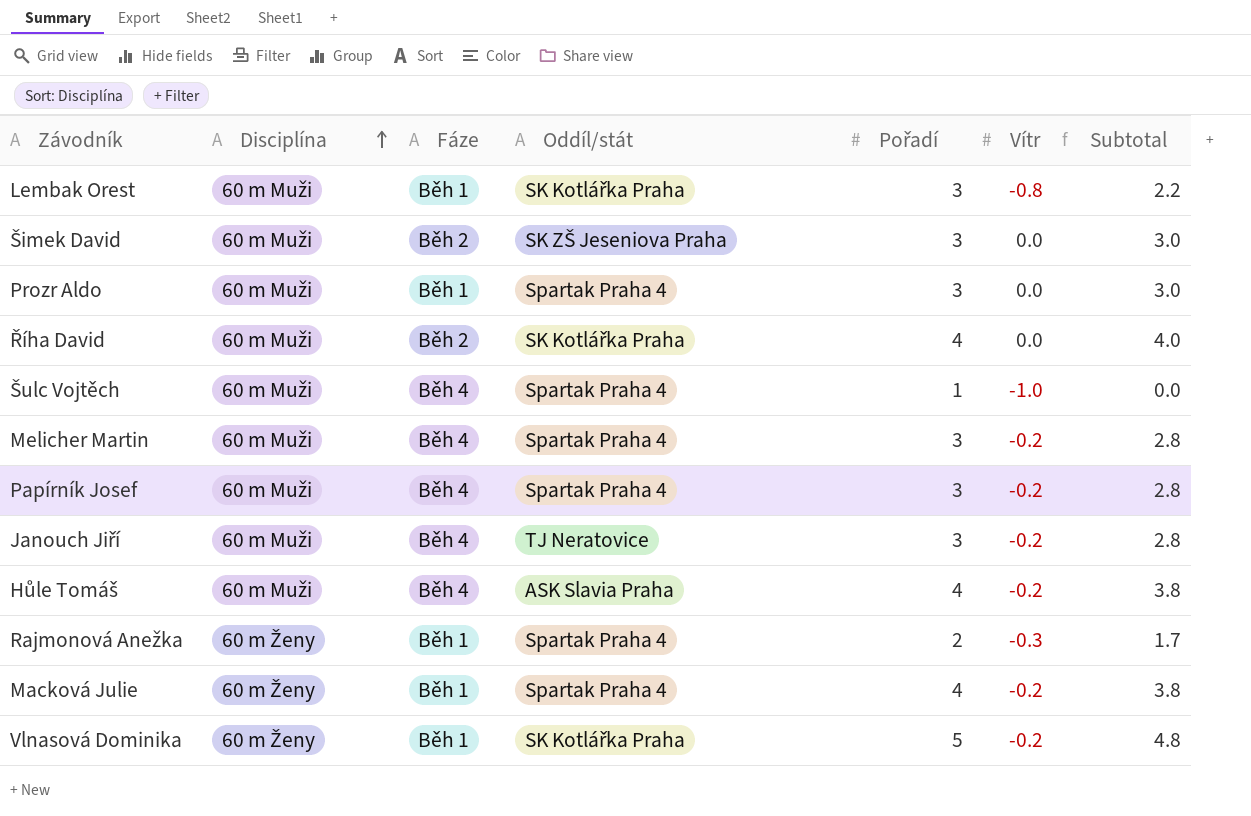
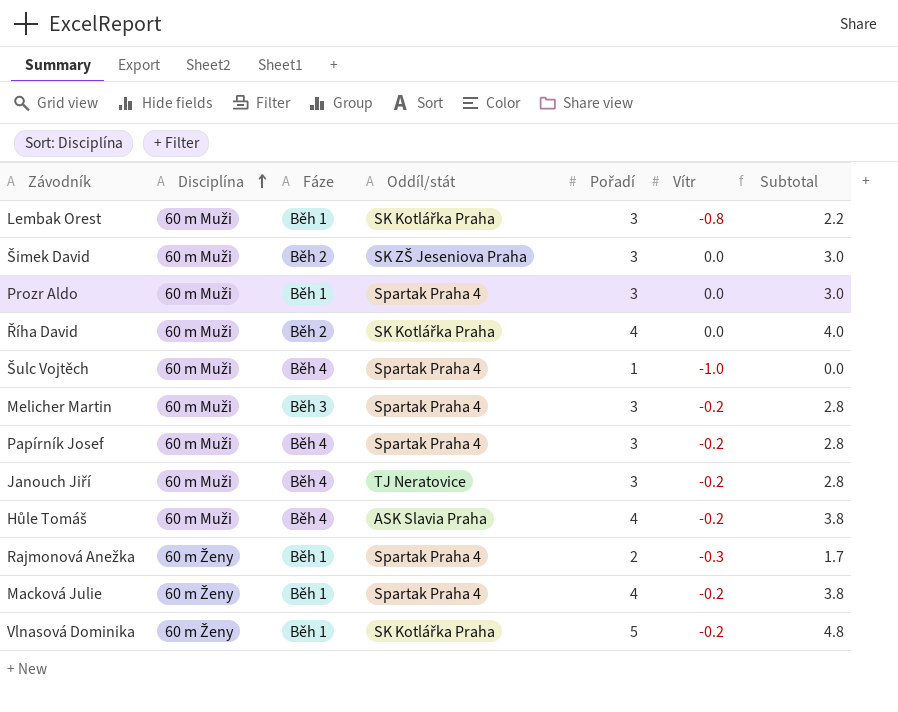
Melicher Martin | Fáze: Běh 4 -> Běh 3

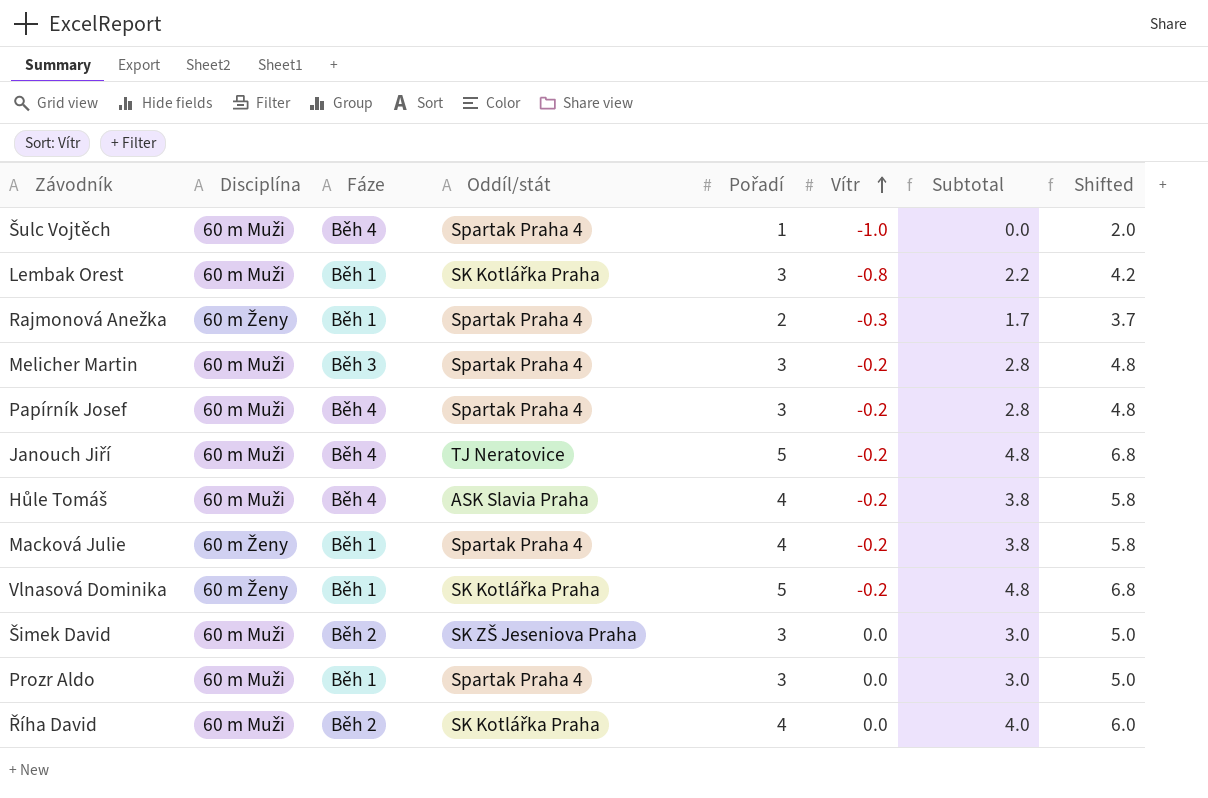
row order: Disciplína ascending -> Vítr ascending
column Shifted | formula: none -> [Subtotal] + 2
Janouch Jiří | Pořadí: 3 -> 5
Janouch Jiří | Subtotal: 2.8 -> 4.8

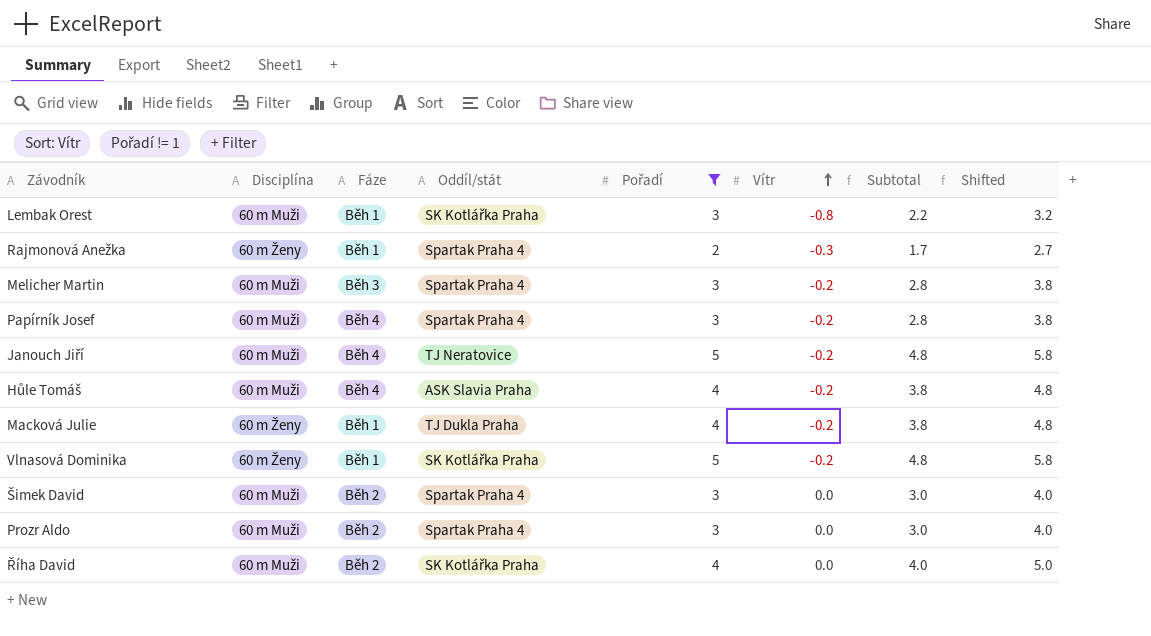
filter: none -> Pořadí != 1
column Shifted | formula: [Subtotal] + 2 -> [Subtotal] + 1
Macková Julie | Oddíl/stát: Spartak Praha 4 -> TJ Dukla Praha
Šimek David | Oddíl/stát: SK ZŠ Jeseniova Praha -> Spartak Praha 4
Prozr Aldo | Fáze: Běh 1 -> Běh 2

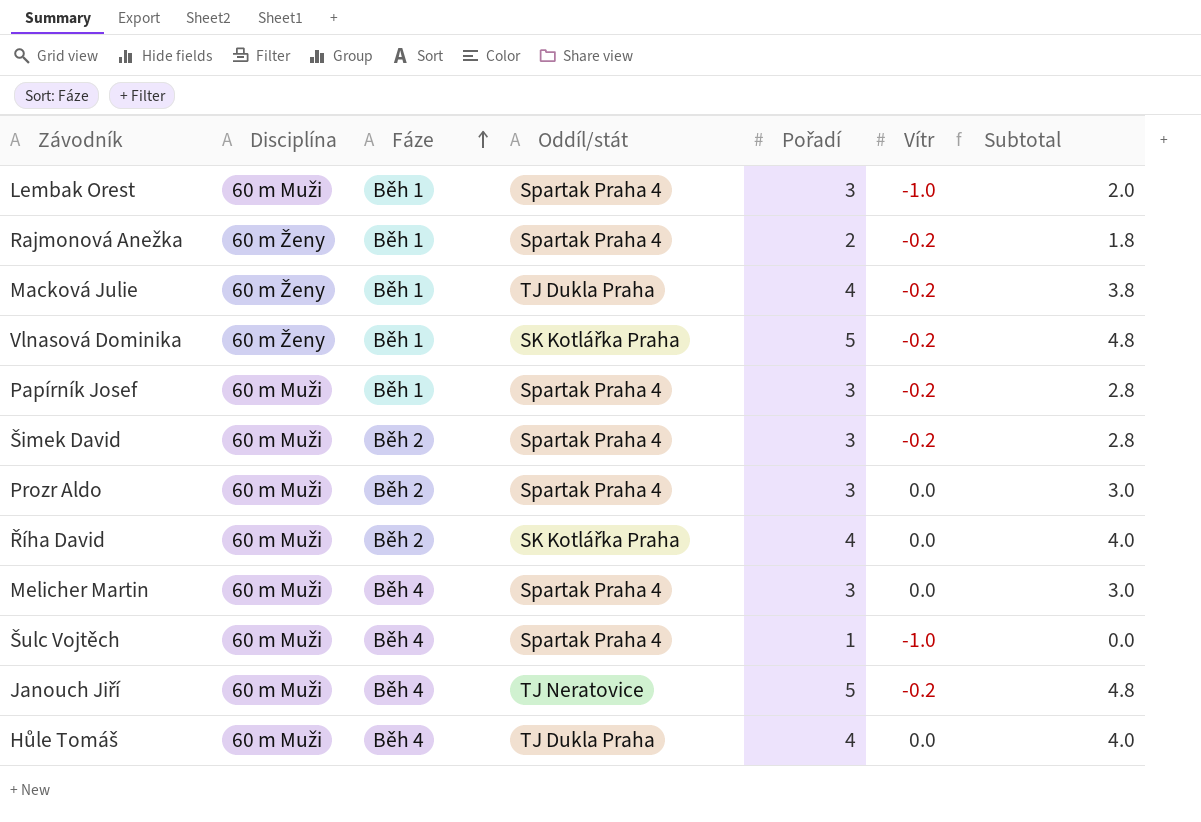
filter: Pořadí != 1 -> none
row order: Vítr ascending -> Fáze ascending
column Shifted | formula: [Subtotal] + 1 -> none
Lembak Orest | Oddíl/stát: SK Kotlářka Praha -> Spartak Praha 4
Lembak Orest | Vítr: -0.8 -> -1.0
Lembak Orest | Subtotal: 2.2 -> 2.0
Rajmonová Anežka | Vítr: -0.3 -> -0.2
Rajmonová Anežka | Subtotal: 1.7 -> 1.8
Papírník Josef | Fáze: Běh 4 -> Běh 1
Šimek David | Vítr: 0.0 -> -0.2
Šimek David | Subtotal: 3.0 -> 2.8
Melicher Martin | Fáze: Běh 3 -> Běh 4
Melicher Martin | Vítr: -0.2 -> 0.0
Melicher Martin | Subtotal: 2.8 -> 3.0
Hůle Tomáš | Oddíl/stát: ASK Slavia Praha -> TJ Dukla Praha
Hůle Tomáš | Vítr: -0.2 -> 0.0
Hůle Tomáš | Subtotal: 3.8 -> 4.0

